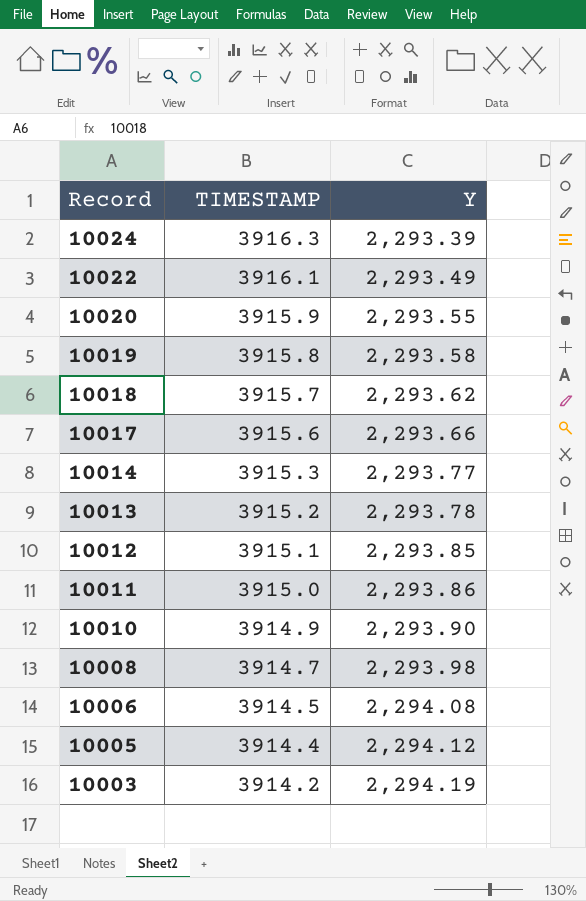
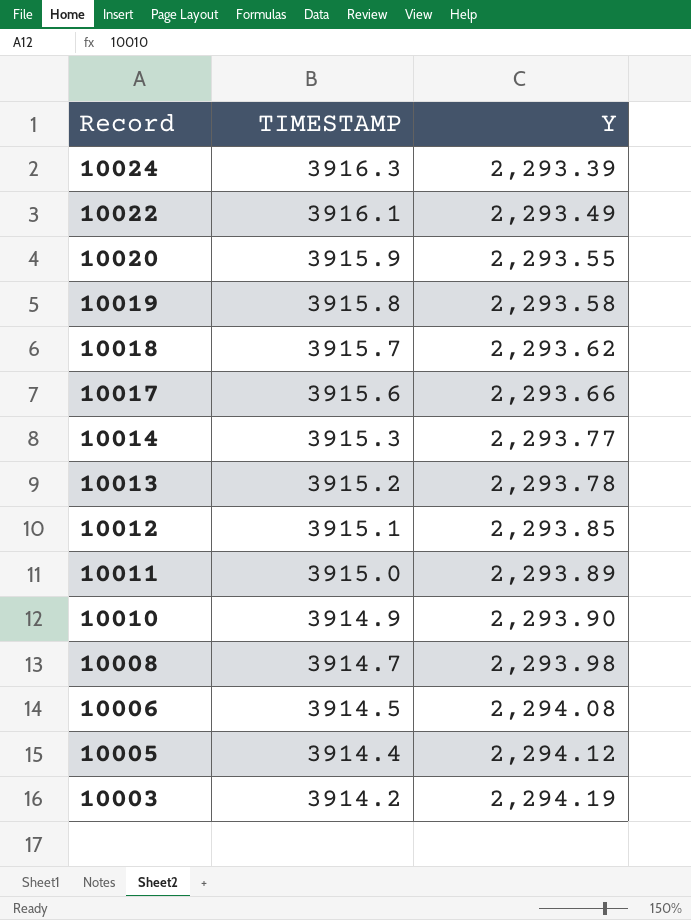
10011 | Y: 2,293.86 -> 2,293.89

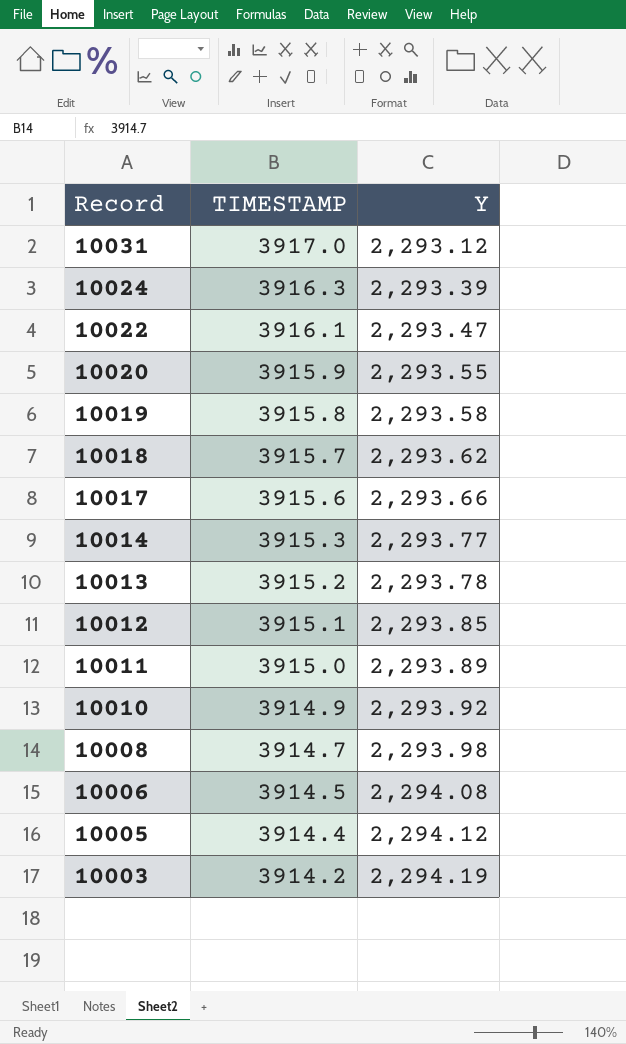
row 10031: none -> 3917.0 | 2,293.12
10022 | Y: 2,293.49 -> 2,293.47
10010 | Y: 2,293.90 -> 2,293.92

